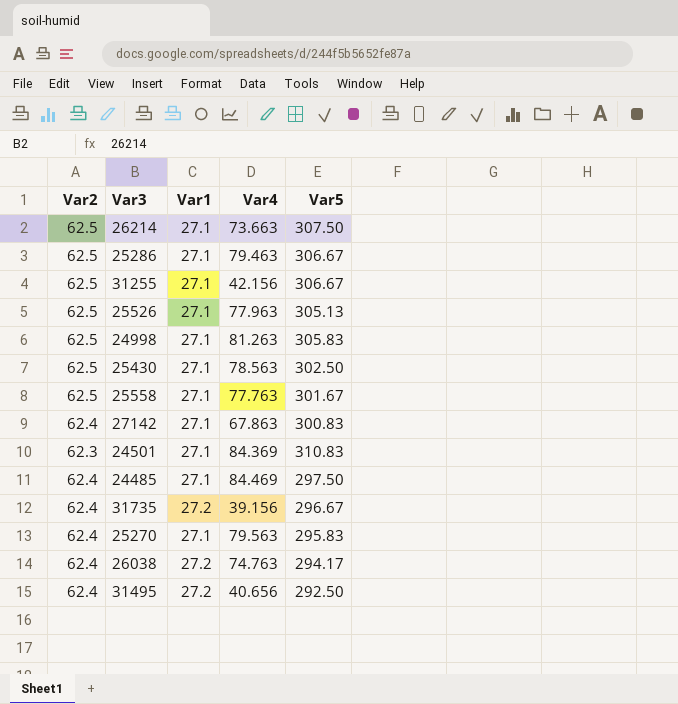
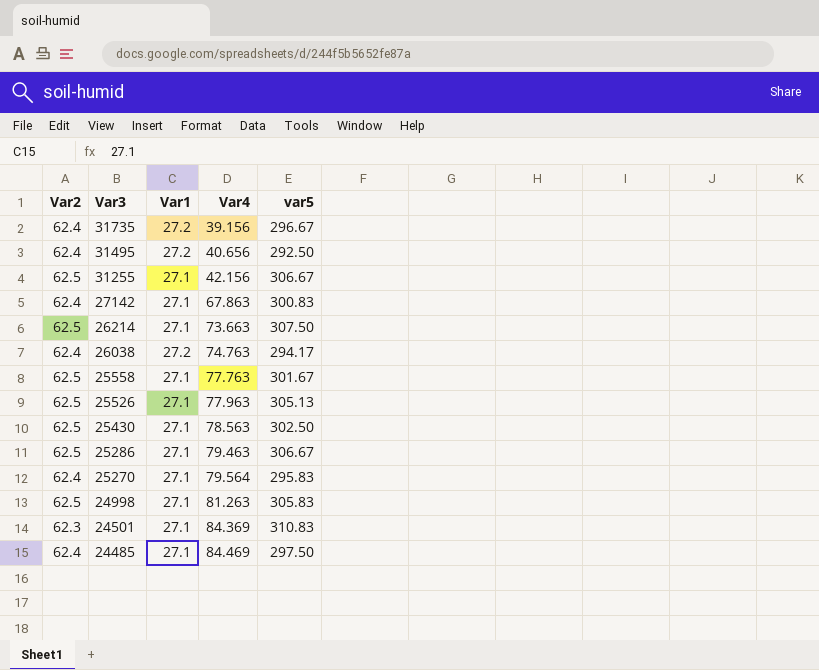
row order: none -> Var3 descending
column name: Var5 -> var5
25270 | Var4: 79.563 -> 79.564

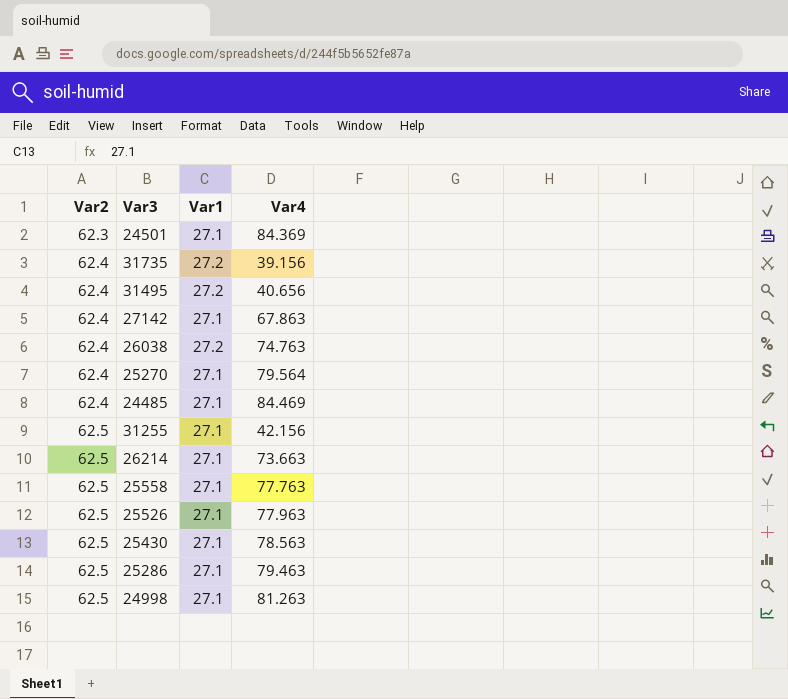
row order: Var3 descending -> Var2 ascending
column var5 | position: 5 -> none

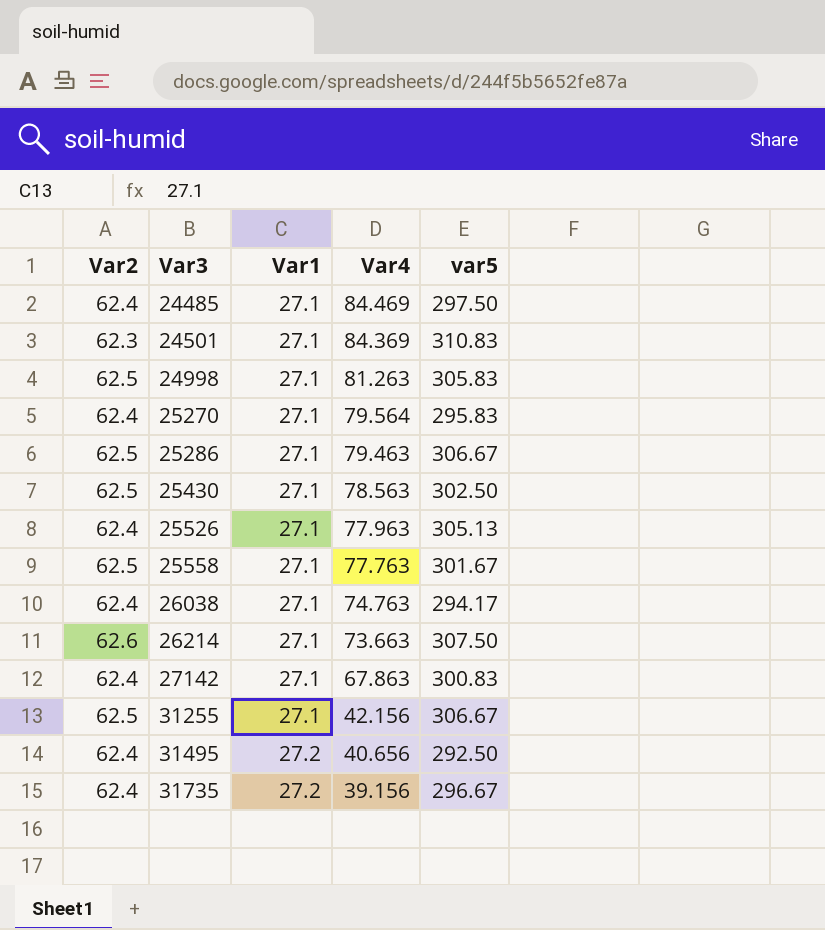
row order: Var2 ascending -> Var3 ascending
column var5 | position: none -> 5
25526 | Var2: 62.5 -> 62.4
26038 | Var1: 27.2 -> 27.1
26214 | Var2: 62.5 -> 62.6

